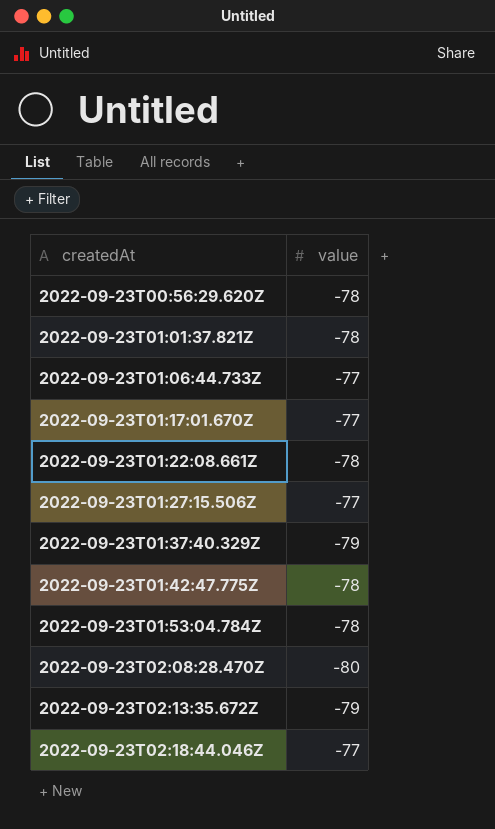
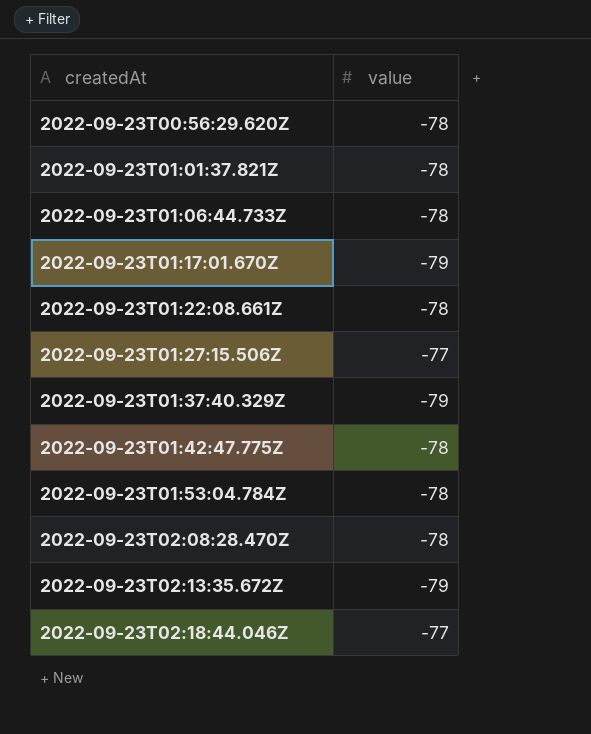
2022-09-23T01:06:44.733Z | value: -77 -> -78
2022-09-23T01:17:01.670Z | value: -77 -> -79
2022-09-23T02:08:28.470Z | value: -80 -> -78

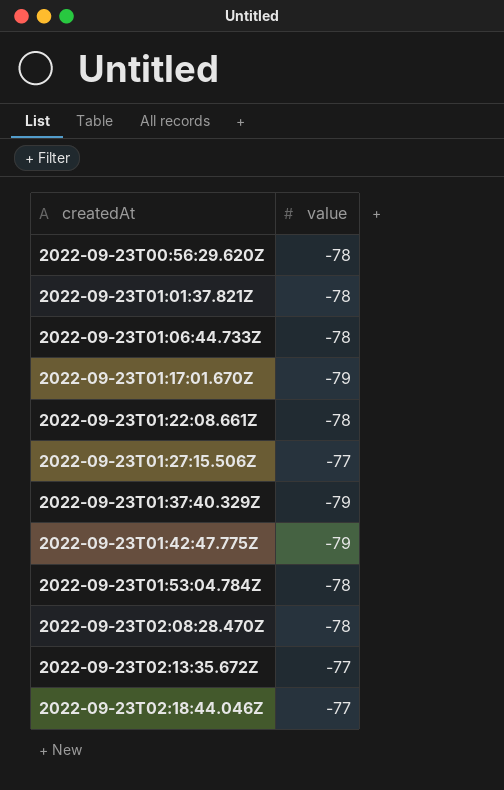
2022-09-23T01:42:47.775Z | value: -78 -> -79
2022-09-23T02:13:35.672Z | value: -79 -> -77

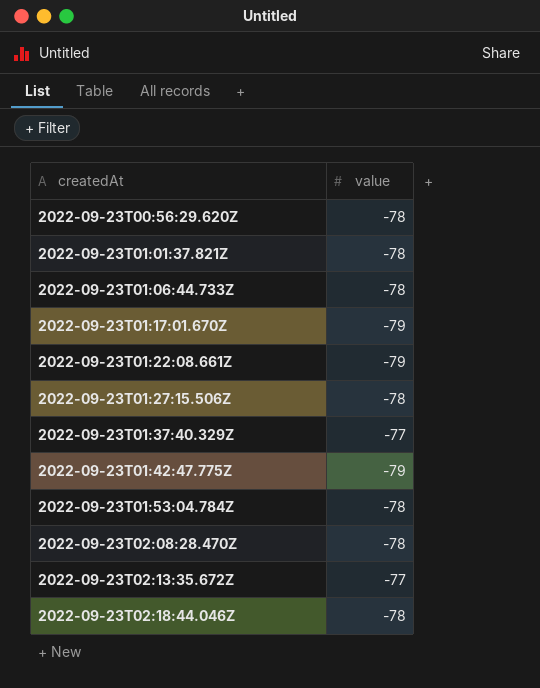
2022-09-23T01:22:08.661Z | value: -78 -> -79
2022-09-23T01:27:15.506Z | value: -77 -> -78
2022-09-23T01:37:40.329Z | value: -79 -> -77
2022-09-23T02:18:44.046Z | value: -77 -> -78

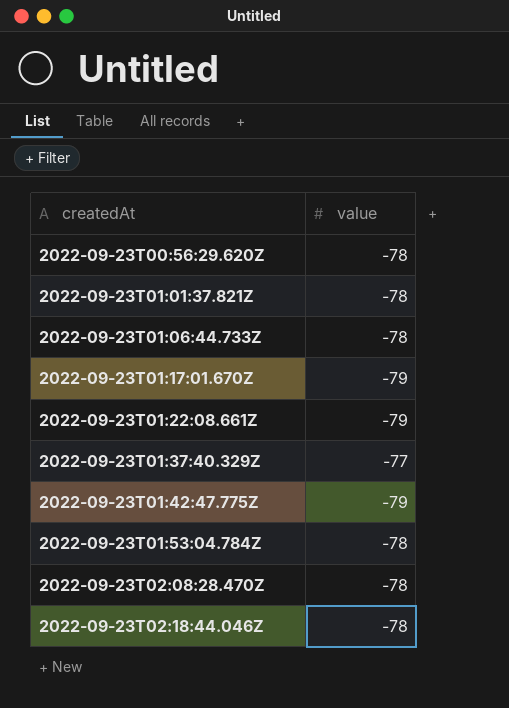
row 2022-09-23T01:27:15.506Z: -78 -> none
row 2022-09-23T02:13:35.672Z: -77 -> none

